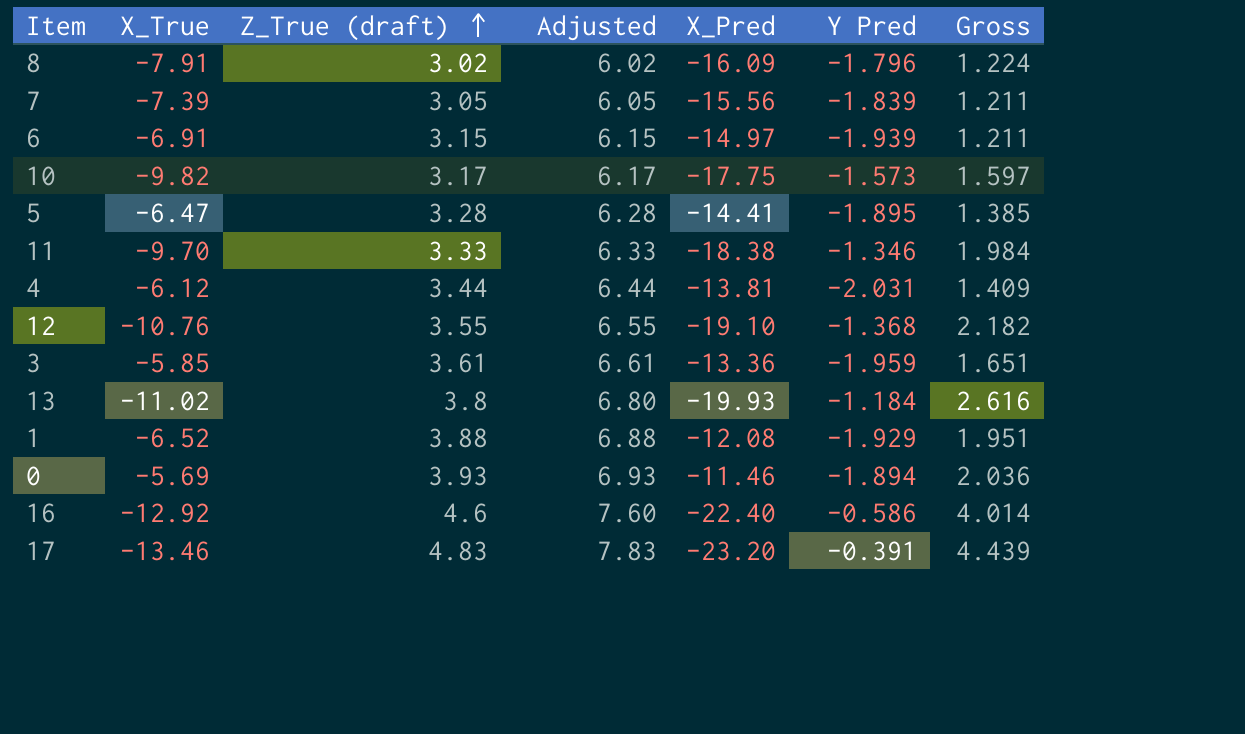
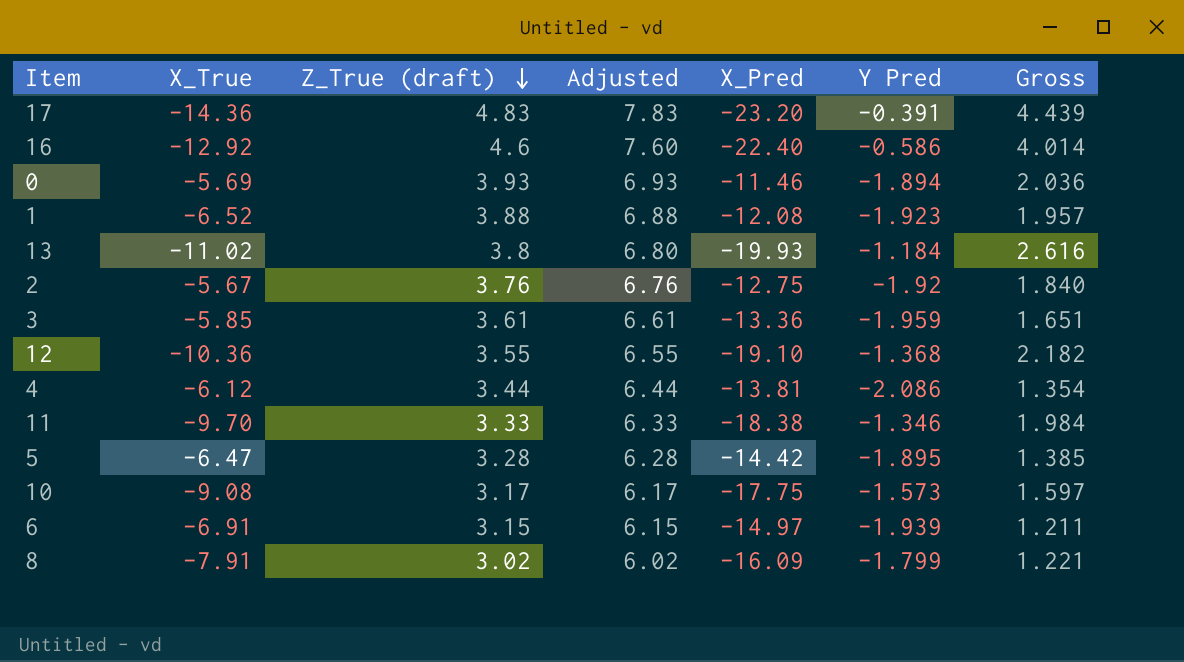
row order: Z_True (draft) ascending -> Z_True (draft) descending
row 7: -7.39 | 3.05 | 6.05 | -15.56 | -1.839 | 1.211 -> none
17 | X_True: -13.46 -> -14.36
1 | Y Pred: -1.929 -> -1.923
1 | Gross: 1.951 -> 1.957
row 2: none -> -5.67 | 3.76 | 6.76 | -12.75 | -1.92 | 1.840
12 | X_True: -10.76 -> -10.36
4 | Y Pred: -2.031 -> -2.086
4 | Gross: 1.409 -> 1.354
5 | X_Pred: -14.41 -> -14.42
10 | X_True: -9.82 -> -9.08
8 | Y Pred: -1.796 -> -1.799
8 | Gross: 1.224 -> 1.221

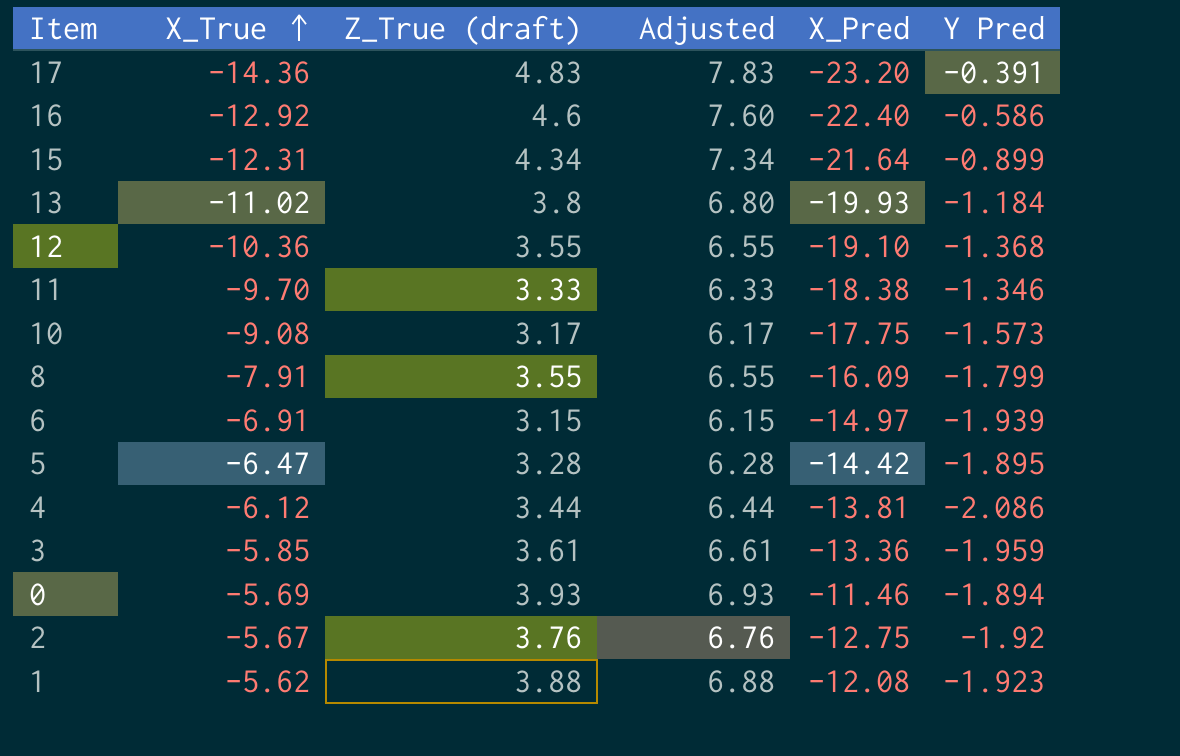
row order: Z_True (draft) descending -> X_True ascending
column Gross | formula: [Z_True (draft)] + [Y Pred] -> none
row 15: none -> -12.31 | 4.34 | 7.34 | -21.64 | -0.899
8 | Z_True (draft): 3.02 -> 3.55
8 | Adjusted: 6.02 -> 6.55
1 | X_True: -6.52 -> -5.62

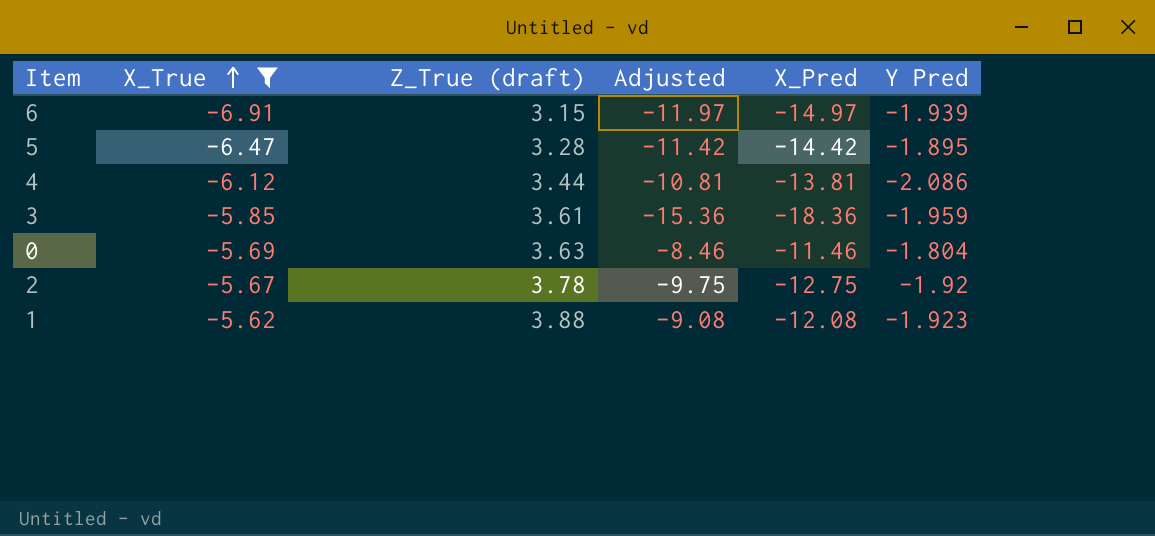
filter: none -> X_True >= -6.91
column Adjusted | formula: [Z_True (draft)] + 3 -> [X_Pred] + 3
3 | X_Pred: -13.36 -> -18.36
0 | Z_True (draft): 3.93 -> 3.63
0 | Y Pred: -1.894 -> -1.804
2 | Z_True (draft): 3.76 -> 3.78

